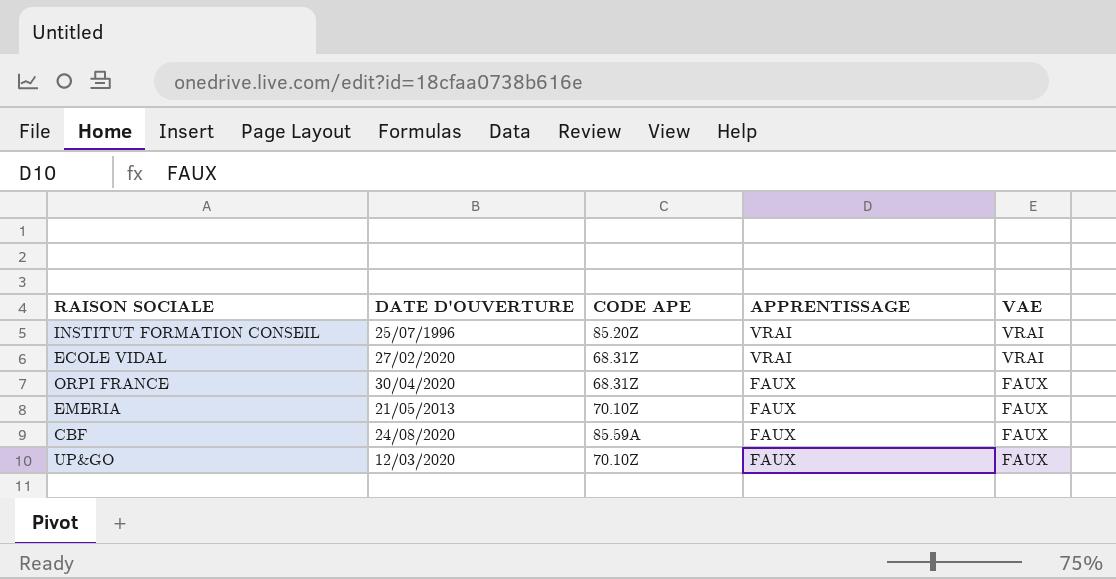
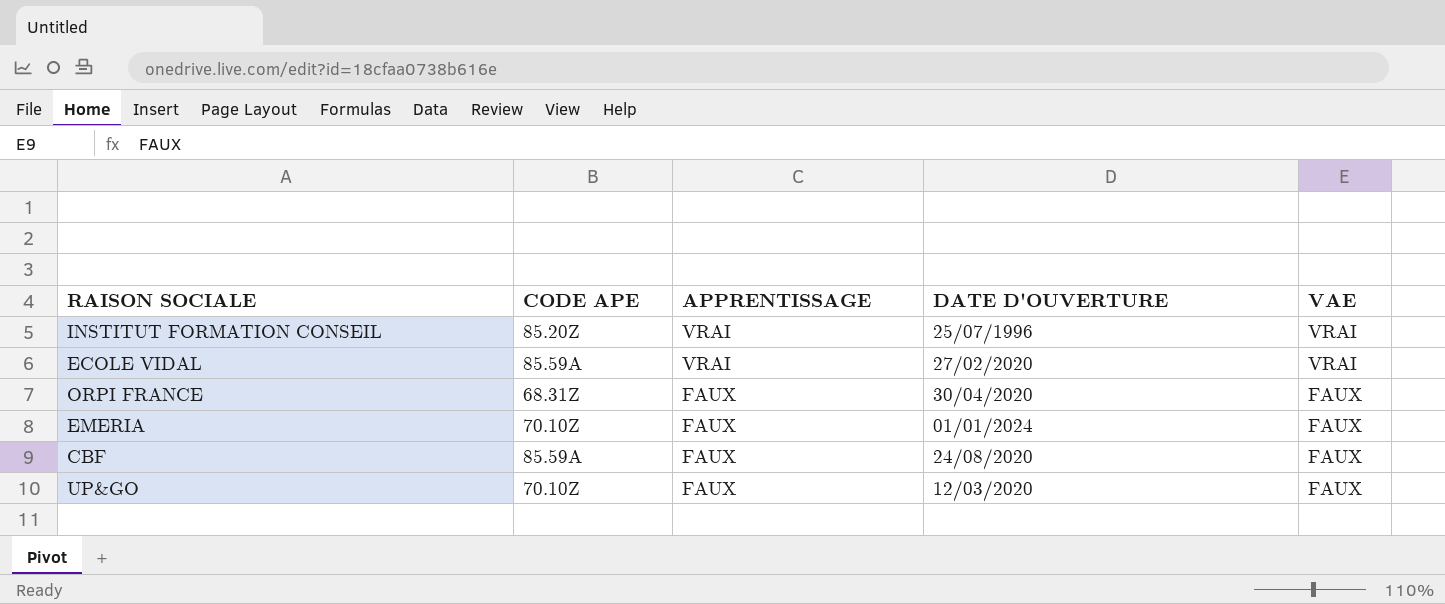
column DATE D'OUVERTURE | position: 2 -> 4
ECOLE VIDAL | CODE APE: 68.31Z -> 85.59A
EMERIA | DATE D'OUVERTURE: 21/05/2013 -> 01/01/2024

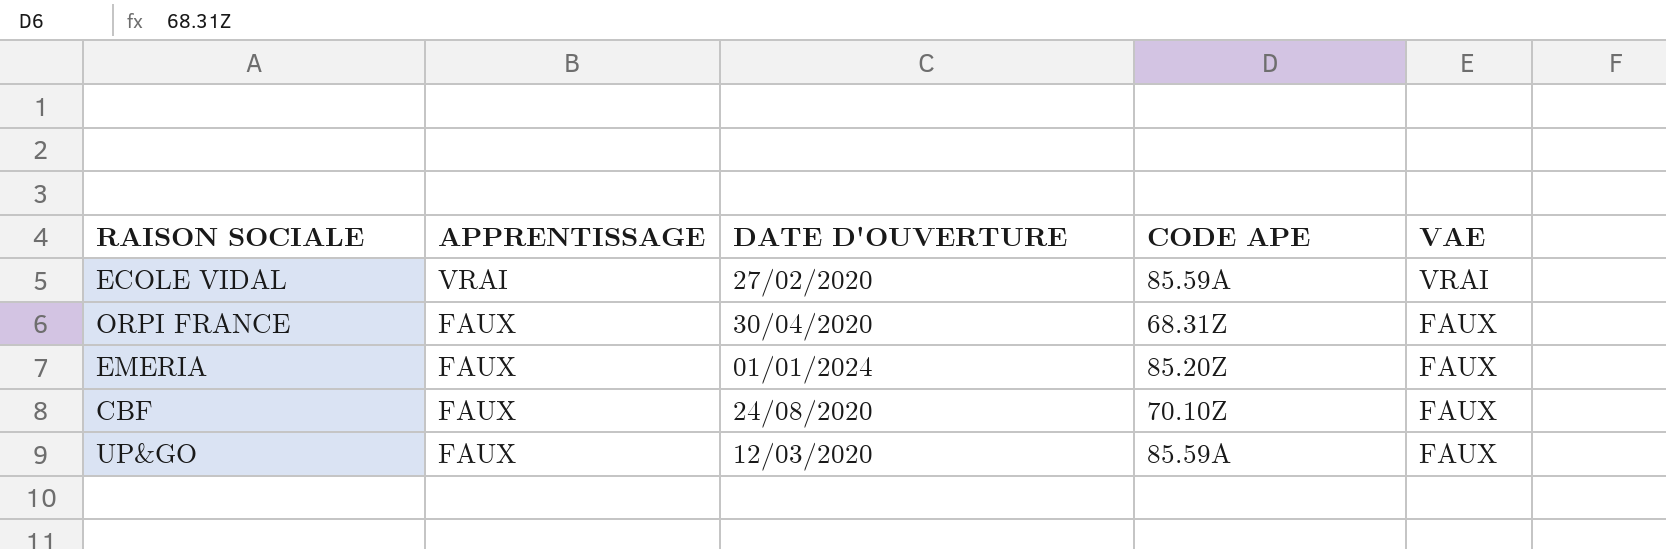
column CODE APE | position: 2 -> 4
row INSTITUT FORMATION CONSEIL: 85.20Z | VRAI | 25/07/1996 | VRAI -> none
EMERIA | CODE APE: 70.10Z -> 85.20Z
CBF | CODE APE: 85.59A -> 70.10Z
UP&GO | CODE APE: 70.10Z -> 85.59A

